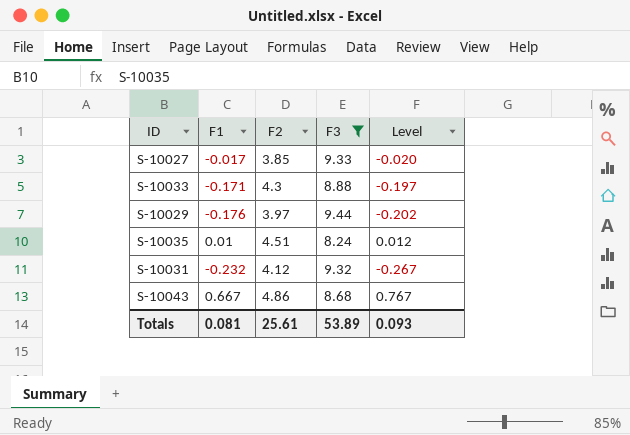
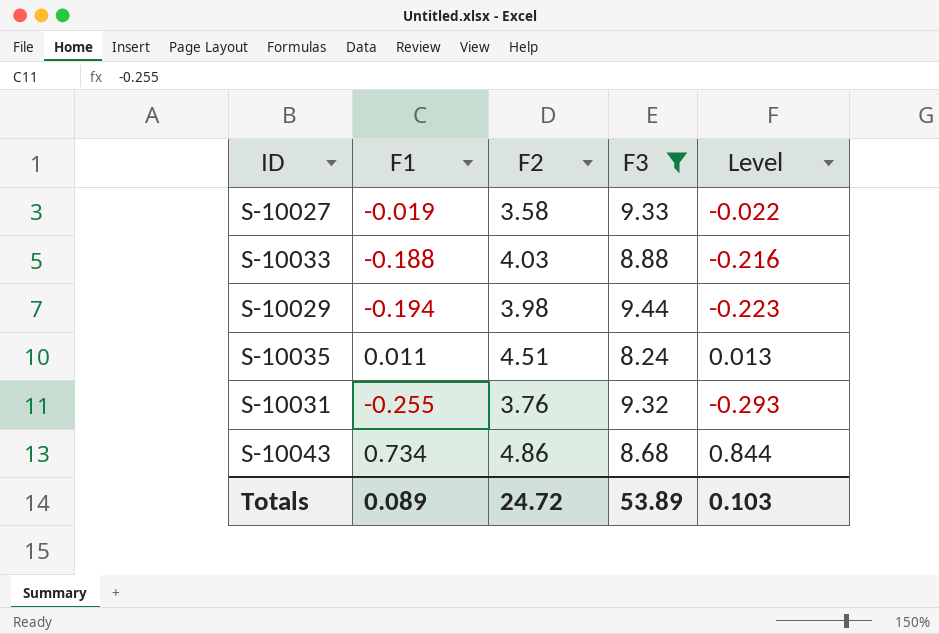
S-10027 | F1: -0.017 -> -0.019
S-10027 | F2: 3.85 -> 3.58
S-10027 | Level: -0.020 -> -0.022
S-10033 | F1: -0.171 -> -0.188
S-10033 | F2: 4.3 -> 4.03
S-10033 | Level: -0.197 -> -0.216
S-10029 | F1: -0.176 -> -0.194
S-10029 | F2: 3.97 -> 3.98
S-10029 | Level: -0.202 -> -0.223
S-10035 | F1: 0.01 -> 0.011
S-10035 | Level: 0.012 -> 0.013
S-10031 | F1: -0.232 -> -0.255
S-10031 | F2: 4.12 -> 3.76
S-10031 | Level: -0.267 -> -0.293
S-10043 | F1: 0.667 -> 0.734
S-10043 | Level: 0.767 -> 0.844
Totals | F1: 0.081 -> 0.089
Totals | F2: 25.61 -> 24.72
Totals | Level: 0.093 -> 0.103

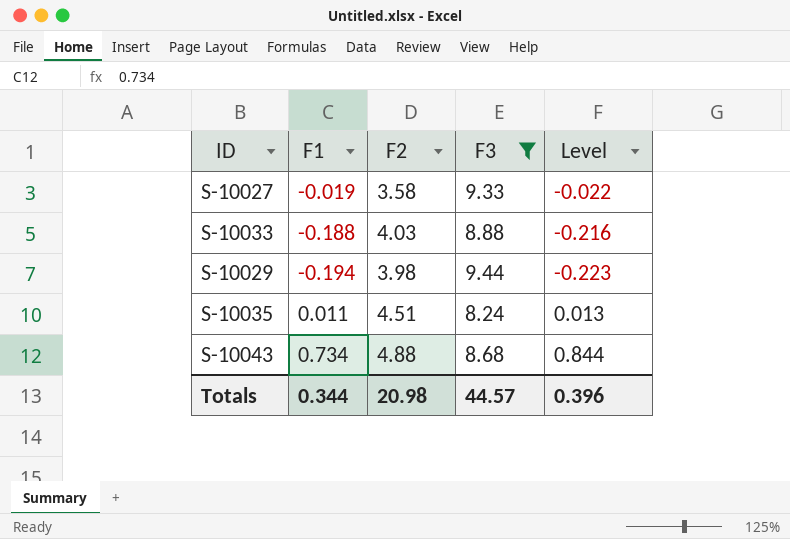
row S-10031: -0.255 | 3.76 | 9.32 | -0.293 -> none
S-10043 | F2: 4.86 -> 4.88
Totals | F1: 0.089 -> 0.344
Totals | F2: 24.72 -> 20.98
Totals | F3: 53.89 -> 44.57
Totals | Level: 0.103 -> 0.396

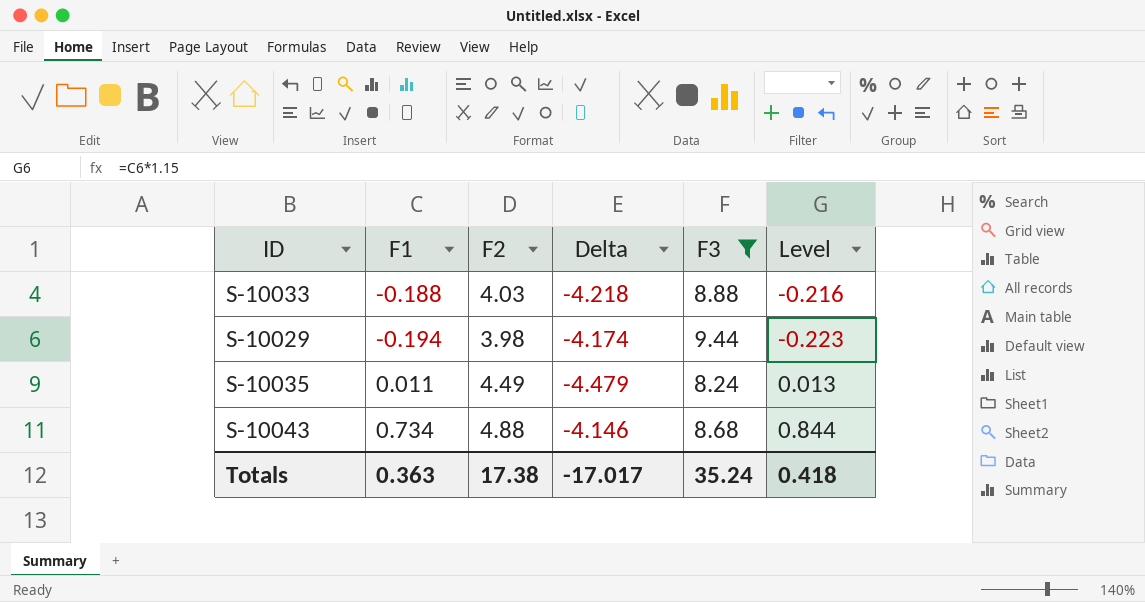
column Delta | formula: none -> [F1] - [F2]
row S-10027: -0.019 | 3.58 | 9.33 | -0.022 -> none
S-10035 | F2: 4.51 -> 4.49
Totals | F1: 0.344 -> 0.363
Totals | F2: 20.98 -> 17.38
Totals | F3: 44.57 -> 35.24
Totals | Level: 0.396 -> 0.418

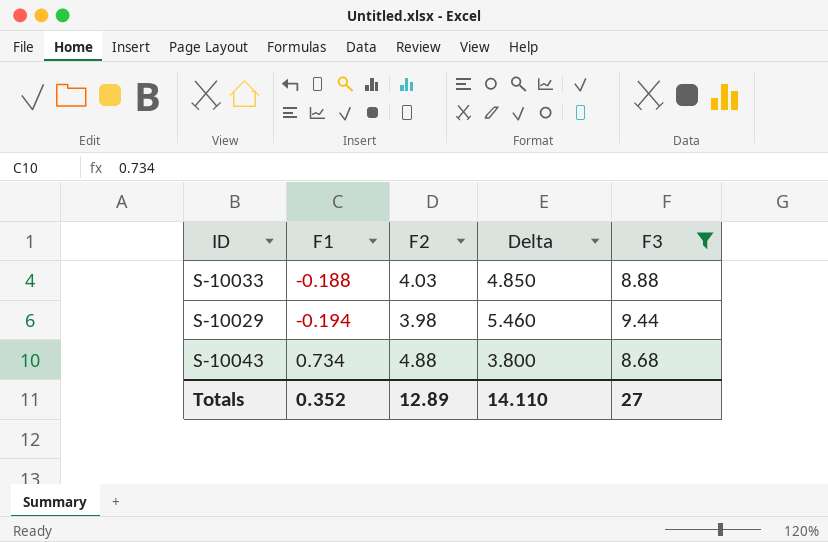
column Level | formula: [F1] * 1.15 -> none
column Delta | formula: [F1] - [F2] -> [F3] - [F2]
row S-10035: 0.011 | 4.49 | -4.479 | 8.24 | 0.013 -> none
Totals | F1: 0.363 -> 0.352
Totals | F2: 17.38 -> 12.89
Totals | Delta: -17.017 -> 14.110
Totals | F3: 35.24 -> 27

